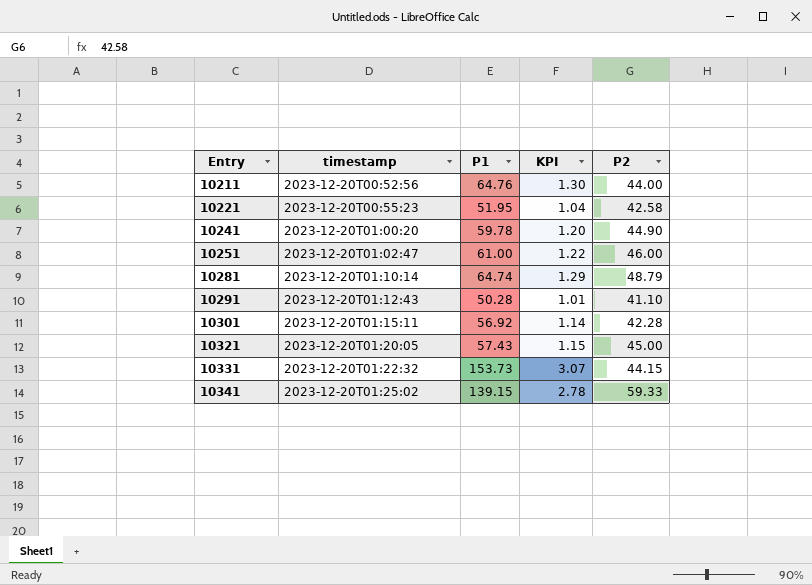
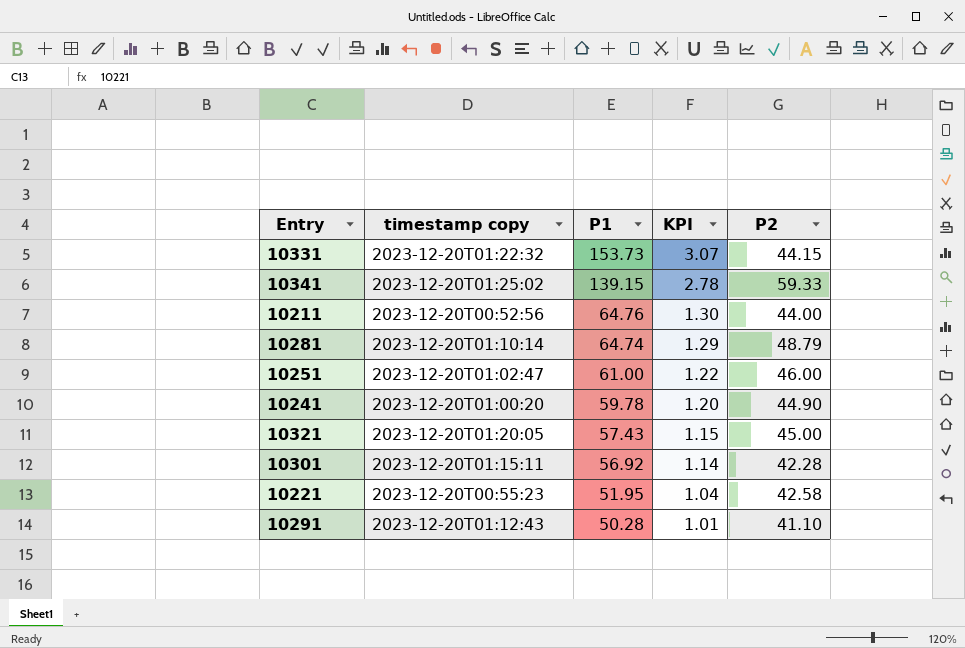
row order: Entry ascending -> P1 descending
column name: timestamp -> timestamp copy

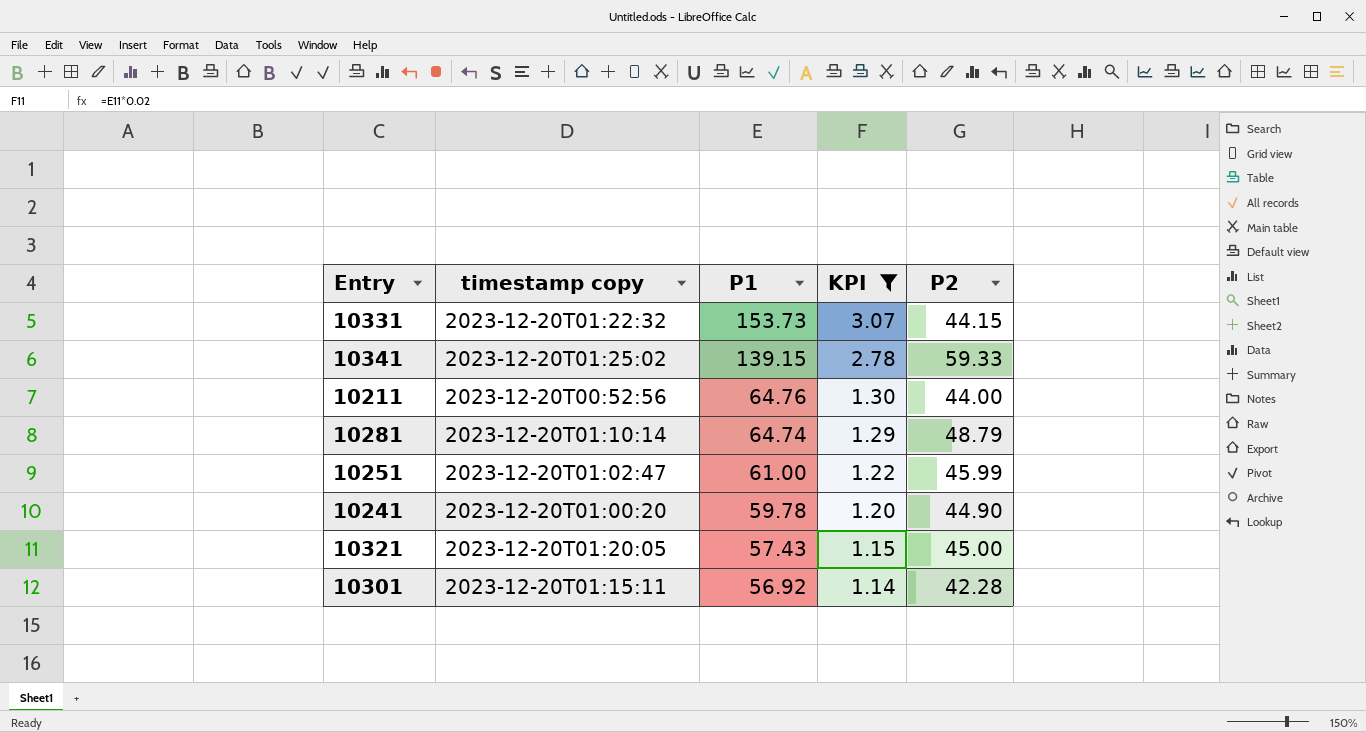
filter: none -> KPI >= 1.14
10251 | P2: 46.00 -> 45.99

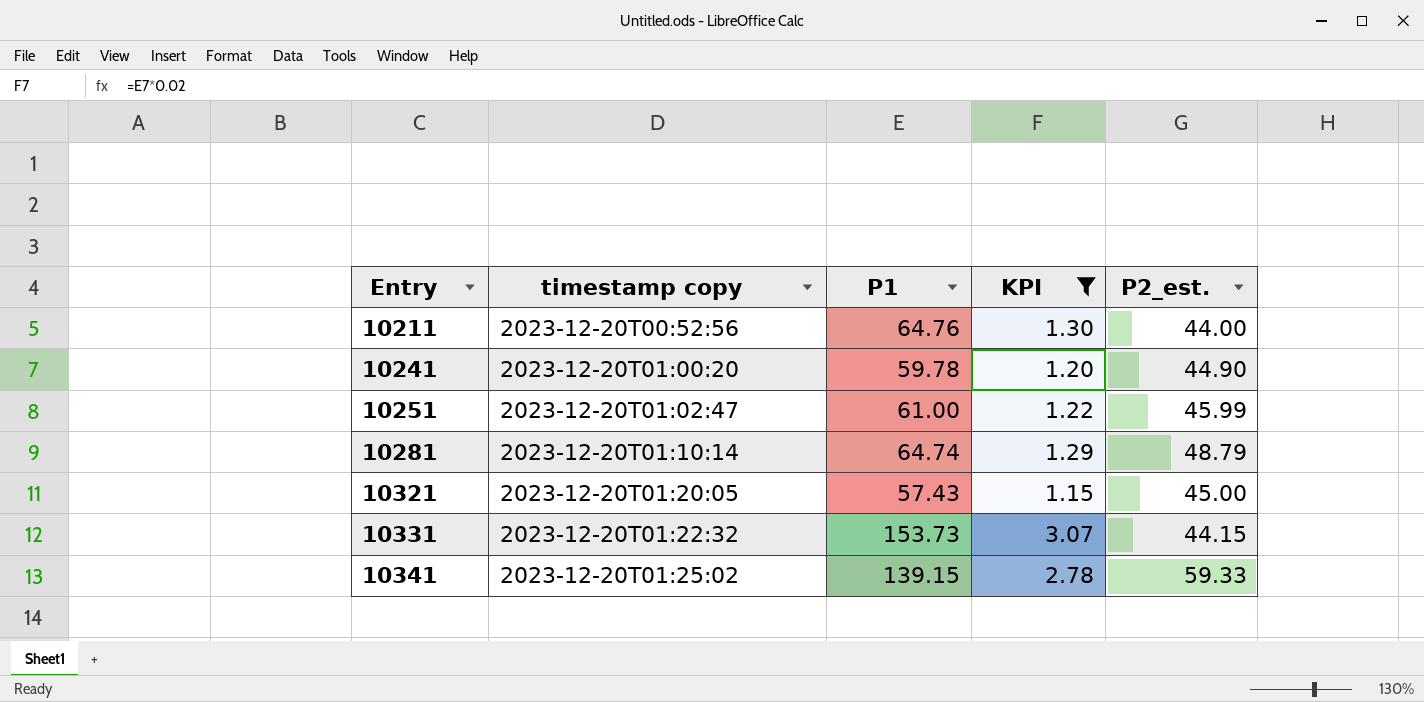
row order: P1 descending -> Entry ascending
column name: P2 -> P2_est.
row 10301: 2023-12-20T01:15:11 | 56.92 | 1.14 | 42.28 -> none

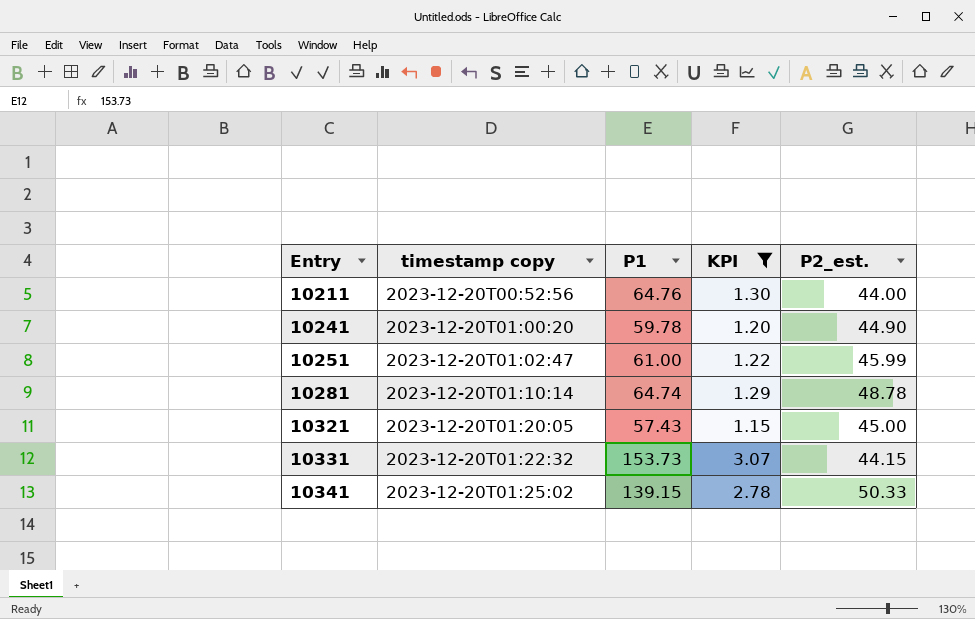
10281 | P2_est.: 48.79 -> 48.78
10341 | P2_est.: 59.33 -> 50.33

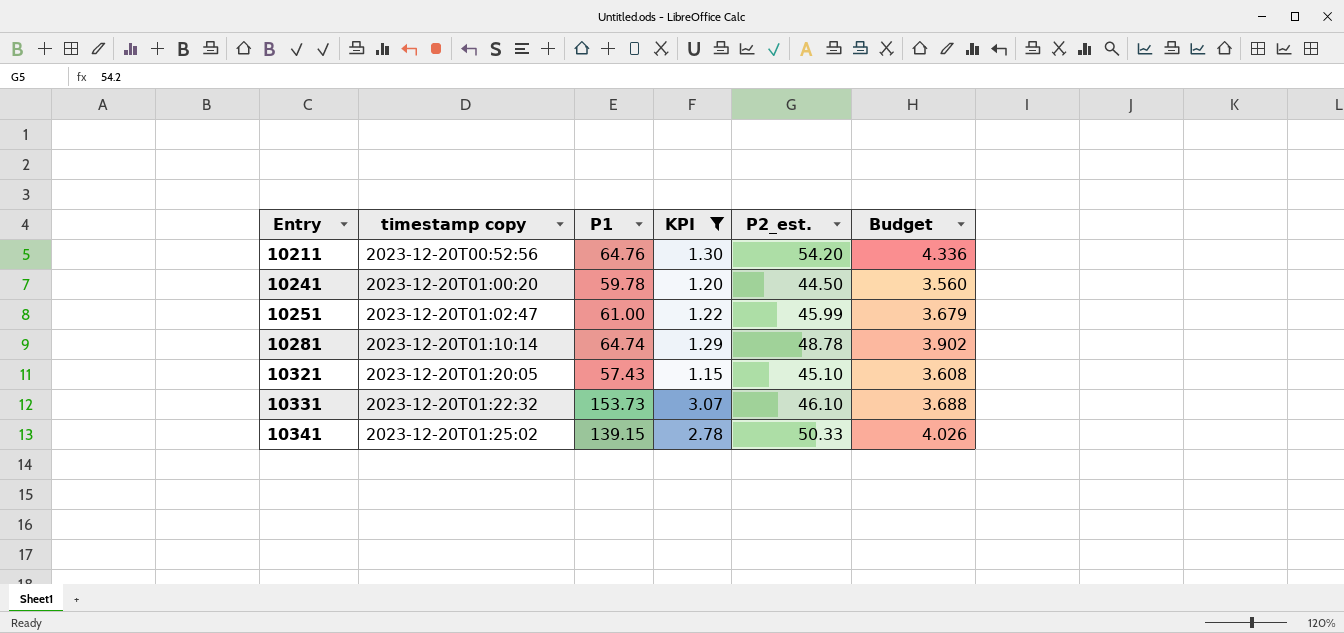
column Budget | formula: none -> [P2_est.] * 0.08
10211 | P2_est.: 44.00 -> 54.20
10241 | P2_est.: 44.90 -> 44.50
10321 | P2_est.: 45.00 -> 45.10
10331 | P2_est.: 44.15 -> 46.10

